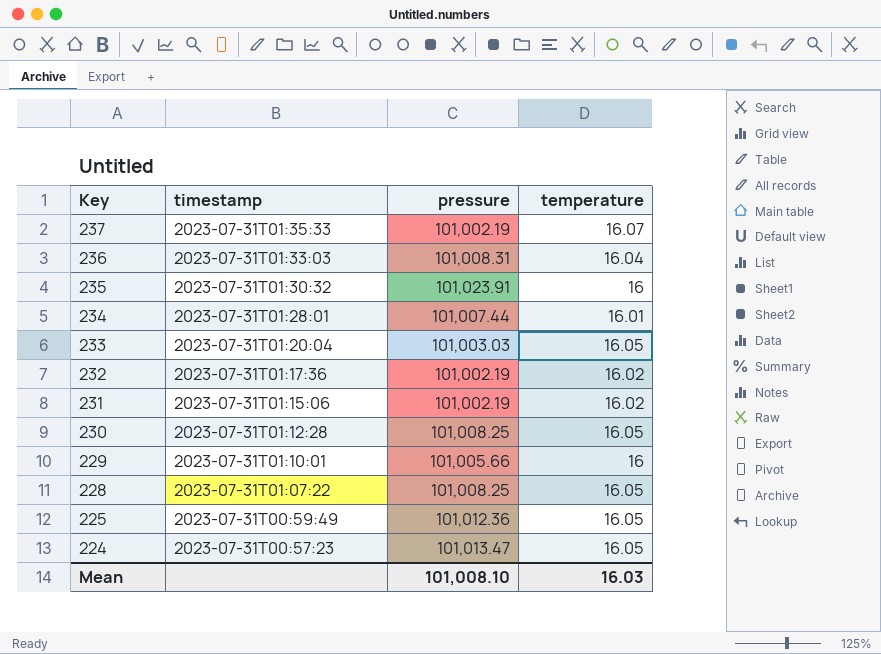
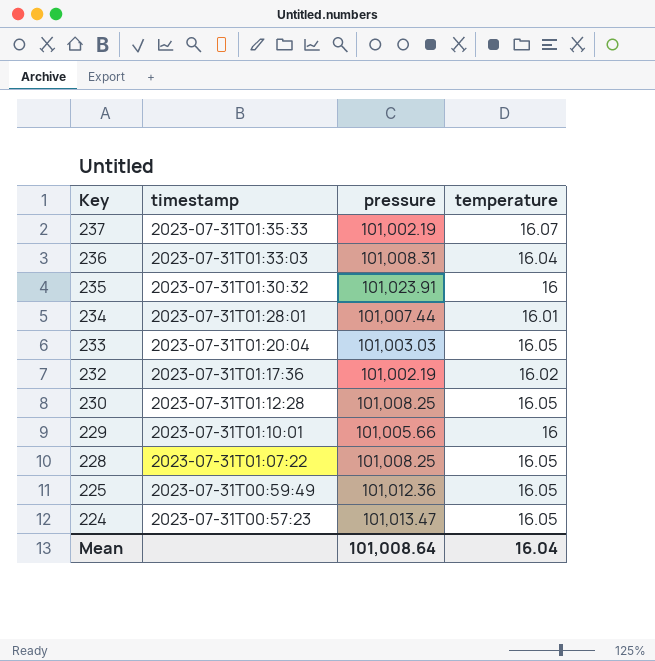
row 231: 2023-07-31T01:15:06 | 101,002.19 | 16.02 -> none
Mean | pressure: 101,008.10 -> 101,008.64
Mean | temperature: 16.03 -> 16.04

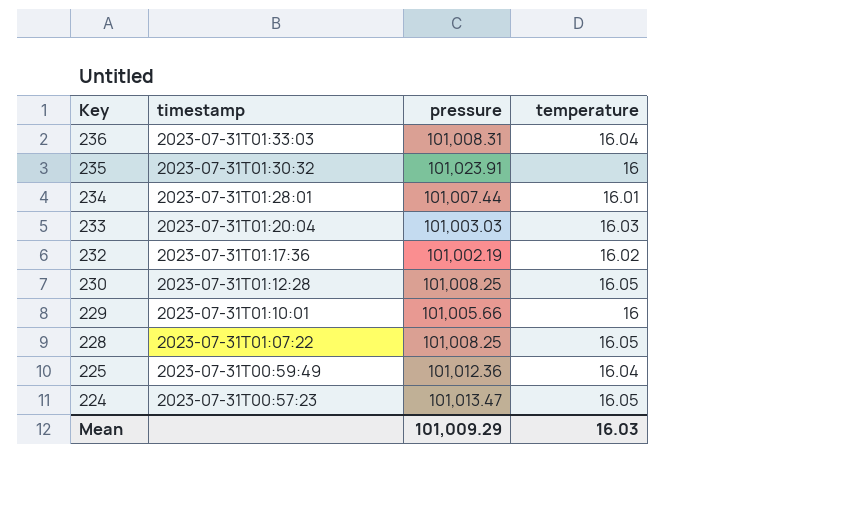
row 237: 2023-07-31T01:35:33 | 101,002.19 | 16.07 -> none
233 | temperature: 16.05 -> 16.03
225 | temperature: 16.05 -> 16.04
Mean | pressure: 101,008.64 -> 101,009.29
Mean | temperature: 16.04 -> 16.03

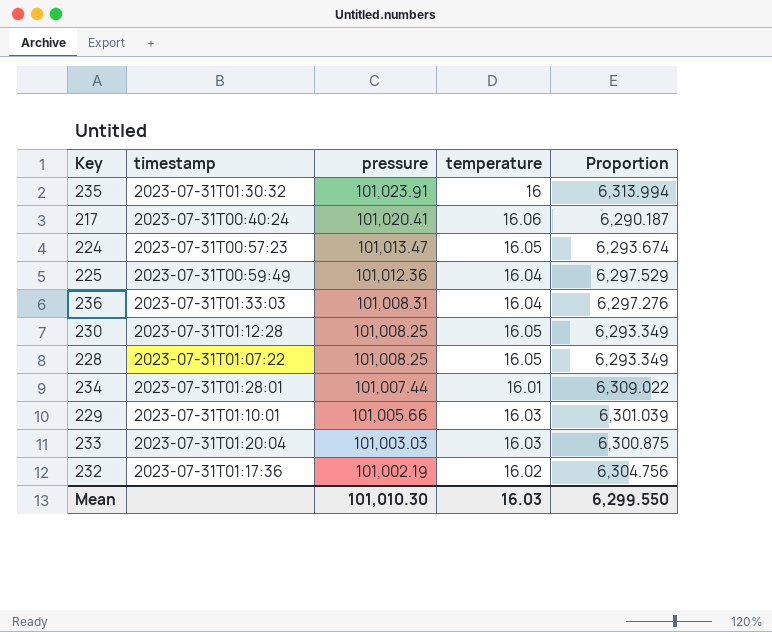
row order: Key descending -> pressure descending
column Proportion | formula: none -> [pressure] / [temperature]
row 217: none -> 2023-07-31T00:40:24 | 101,020.41 | 16.06 | 6,290.187
229 | temperature: 16 -> 16.03
Mean | pressure: 101,009.29 -> 101,010.30

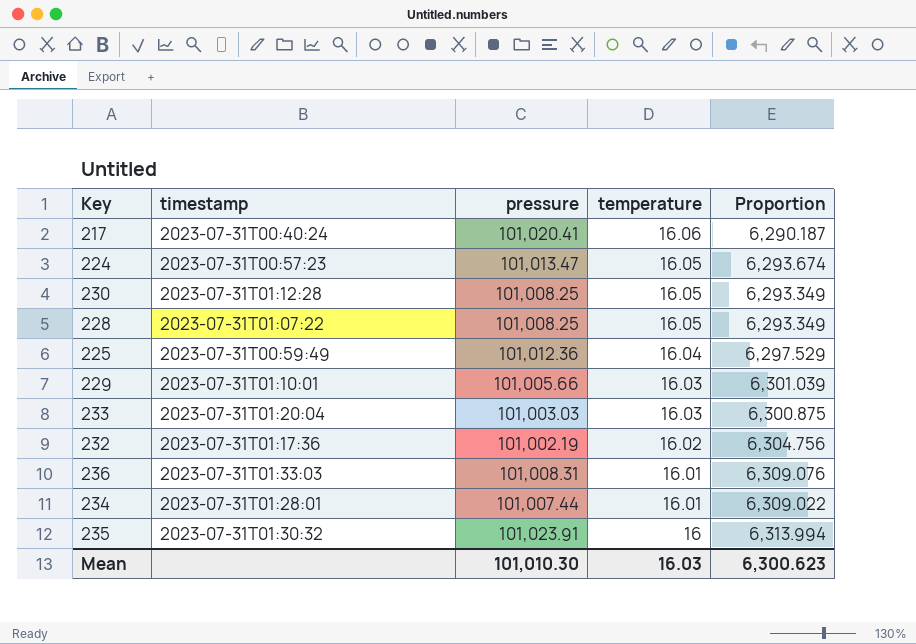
row order: pressure descending -> temperature descending
236 | temperature: 16.04 -> 16.01
236 | Proportion: 6,297.276 -> 6,309.076
Mean | Proportion: 6,299.550 -> 6,300.623

